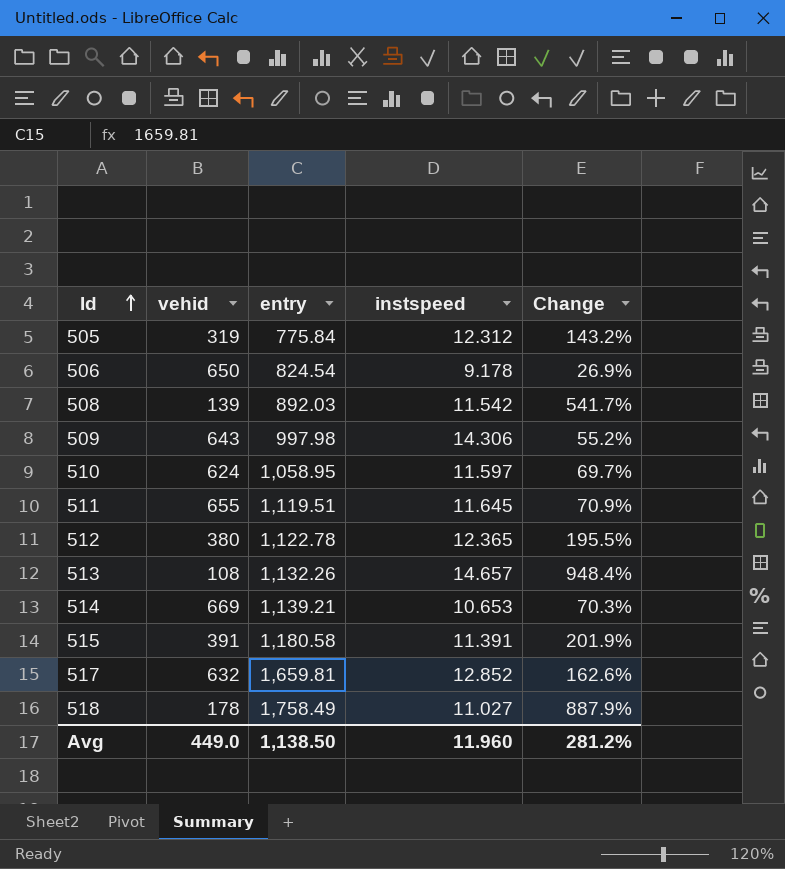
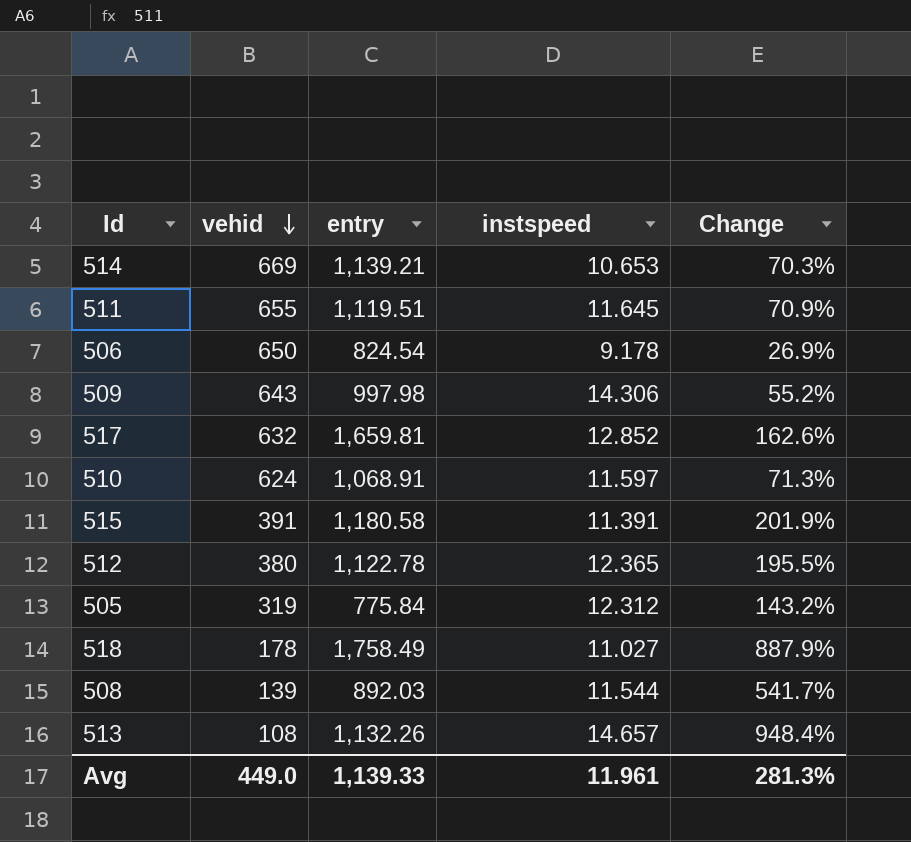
row order: Id ascending -> vehid descending
510 | entry: 1,058.95 -> 1,068.91
510 | Change: 69.7% -> 71.3%
508 | instspeed: 11.542 -> 11.544
Avg | entry: 1,138.50 -> 1,139.33
Avg | instspeed: 11.960 -> 11.961
Avg | Change: 281.2% -> 281.3%

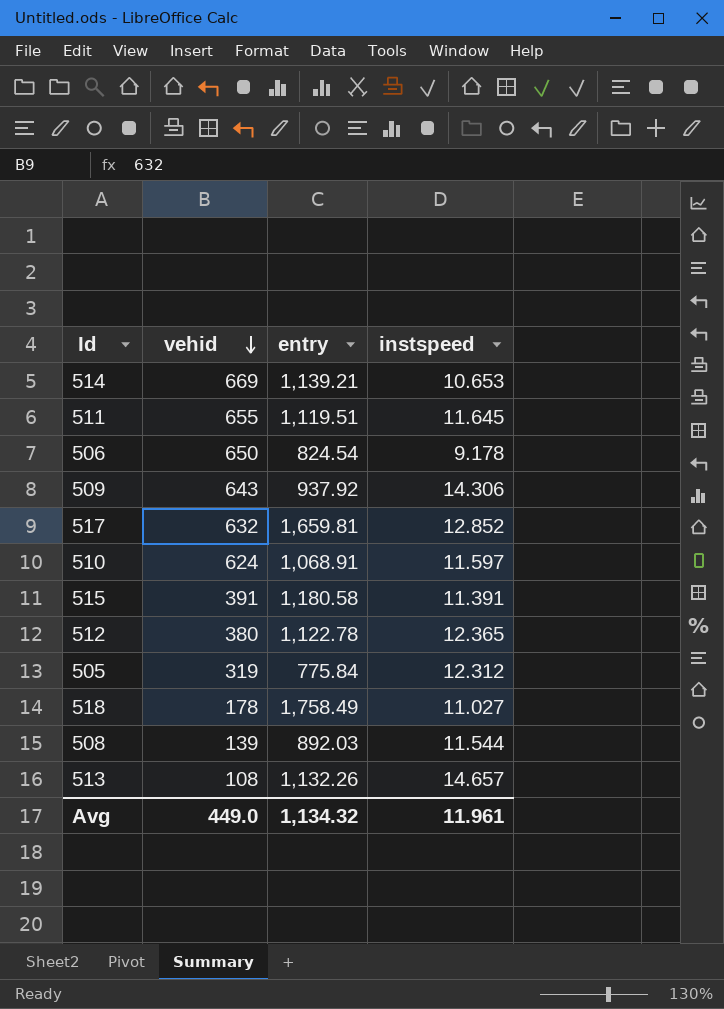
column Change | formula: ([entry] - [vehid]) / [vehid] -> none
509 | entry: 997.98 -> 937.92
Avg | entry: 1,139.33 -> 1,134.32

